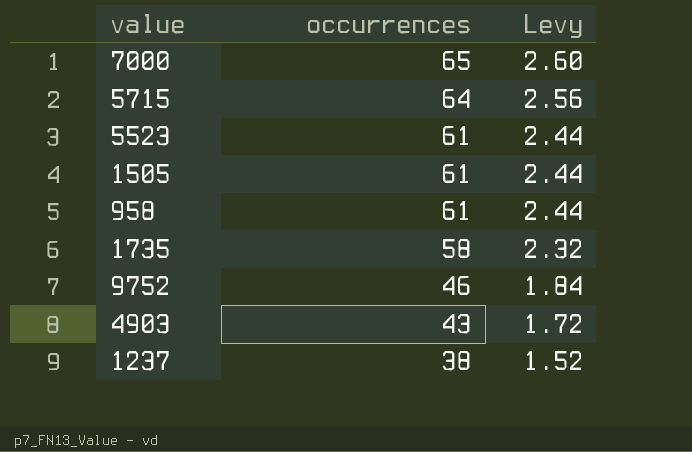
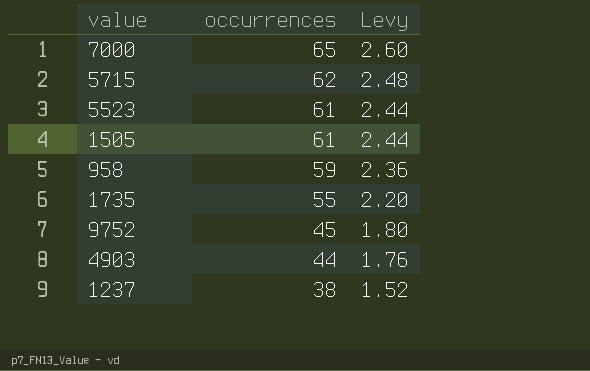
5715 | occurrences: 64 -> 62
5715 | Levy: 2.56 -> 2.48
958 | occurrences: 61 -> 59
958 | Levy: 2.44 -> 2.36
1735 | occurrences: 58 -> 55
1735 | Levy: 2.32 -> 2.20
9752 | occurrences: 46 -> 45
9752 | Levy: 1.84 -> 1.80
4903 | occurrences: 43 -> 44
4903 | Levy: 1.72 -> 1.76

